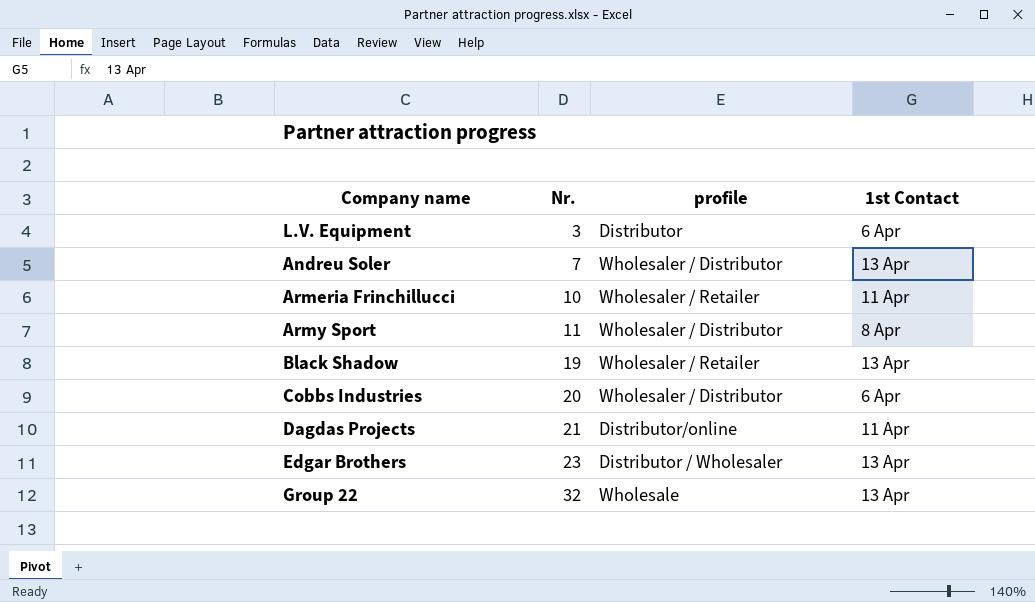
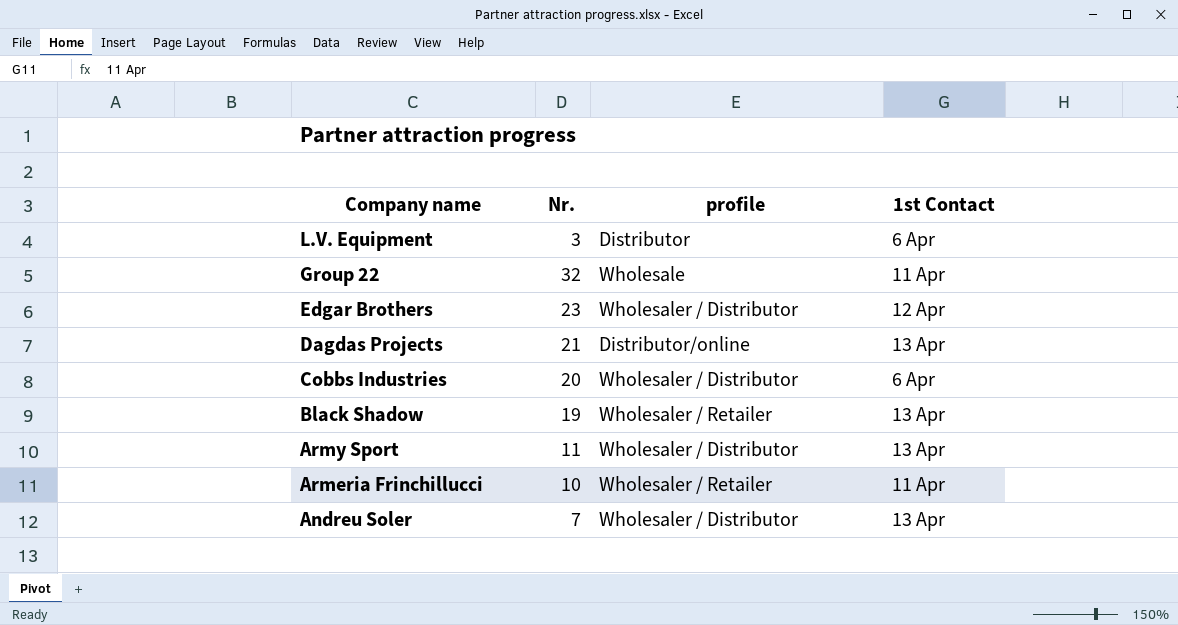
row order: Nr. ascending -> Company name descending
Group 22 | 1st Contact: 13 Apr -> 11 Apr
Edgar Brothers | profile: Distributor / Wholesaler -> Wholesaler / Distributor
Edgar Brothers | 1st Contact: 13 Apr -> 12 Apr
Dagdas Projects | 1st Contact: 11 Apr -> 13 Apr
Army Sport | 1st Contact: 8 Apr -> 13 Apr

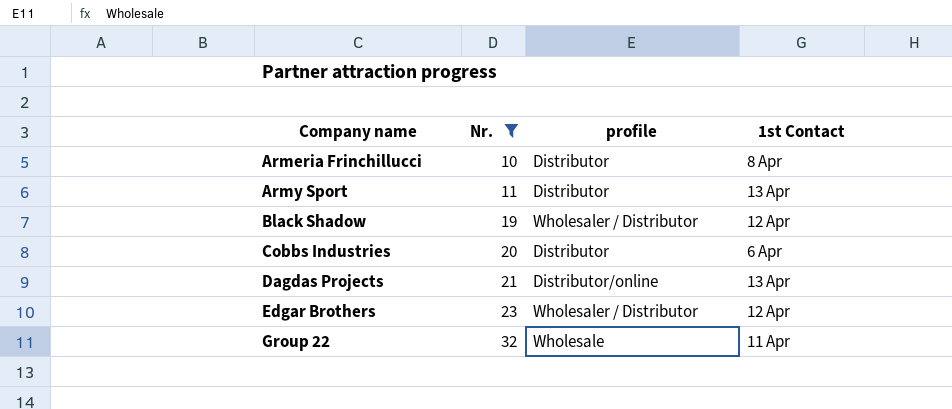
filter: none -> Nr. >= 10
row order: Company name descending -> Company name ascending
Armeria Frinchillucci | profile: Wholesaler / Retailer -> Distributor
Armeria Frinchillucci | 1st Contact: 11 Apr -> 8 Apr
Army Sport | profile: Wholesaler / Distributor -> Distributor
Black Shadow | profile: Wholesaler / Retailer -> Wholesaler / Distributor
Black Shadow | 1st Contact: 13 Apr -> 12 Apr
Cobbs Industries | profile: Wholesaler / Distributor -> Distributor

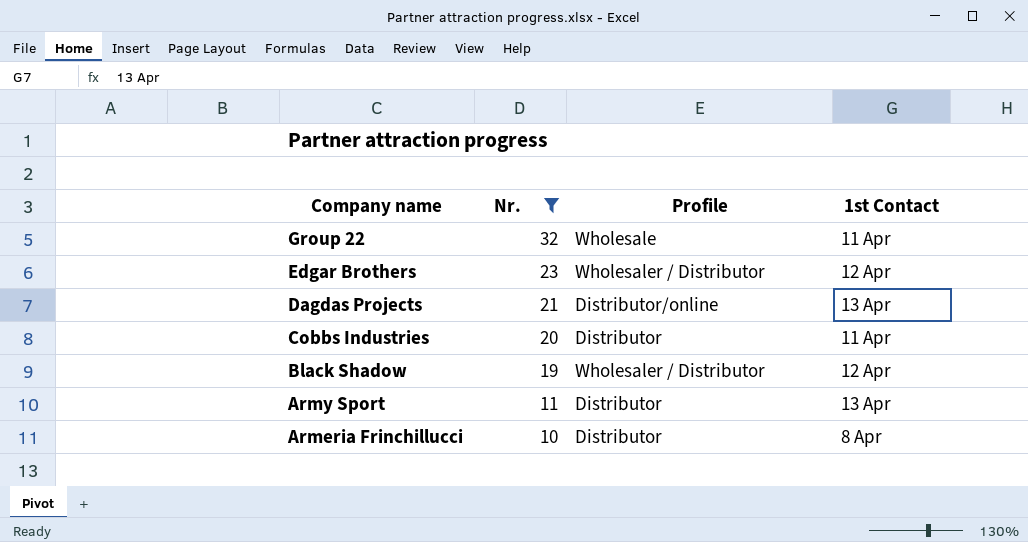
row order: Company name ascending -> Company name descending
column name: profile -> Profile
Cobbs Industries | 1st Contact: 6 Apr -> 11 Apr

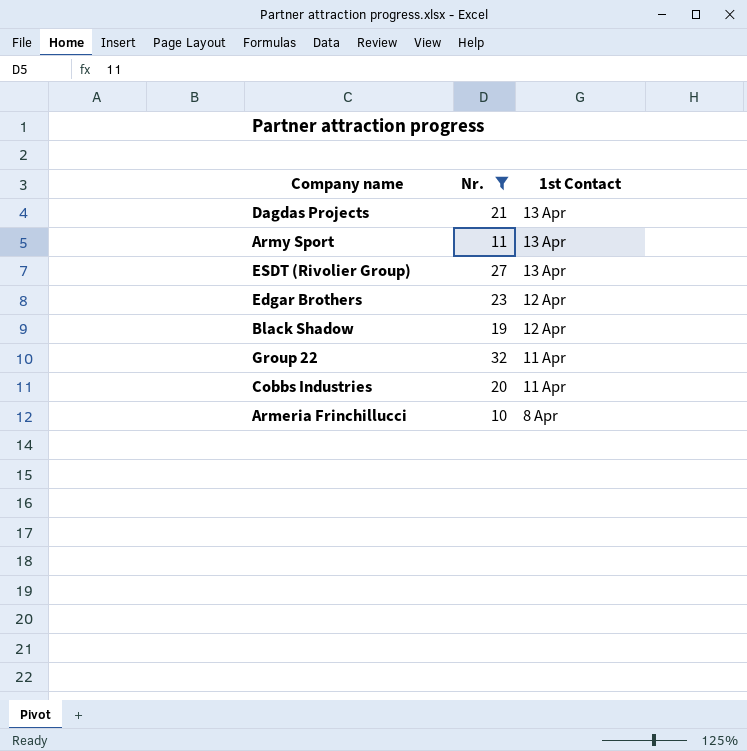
row order: Company name descending -> 1st Contact descending
column Profile | position: 3 -> none
row ESDT (Rivolier Group): none -> 27 | 13 Apr

